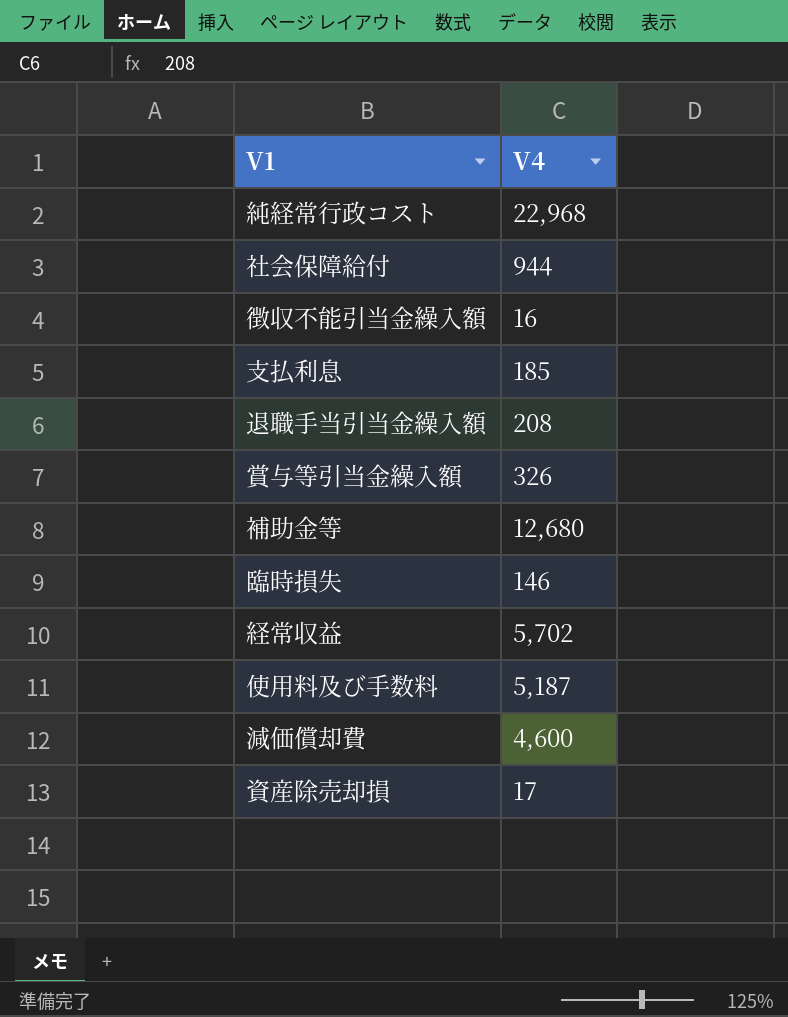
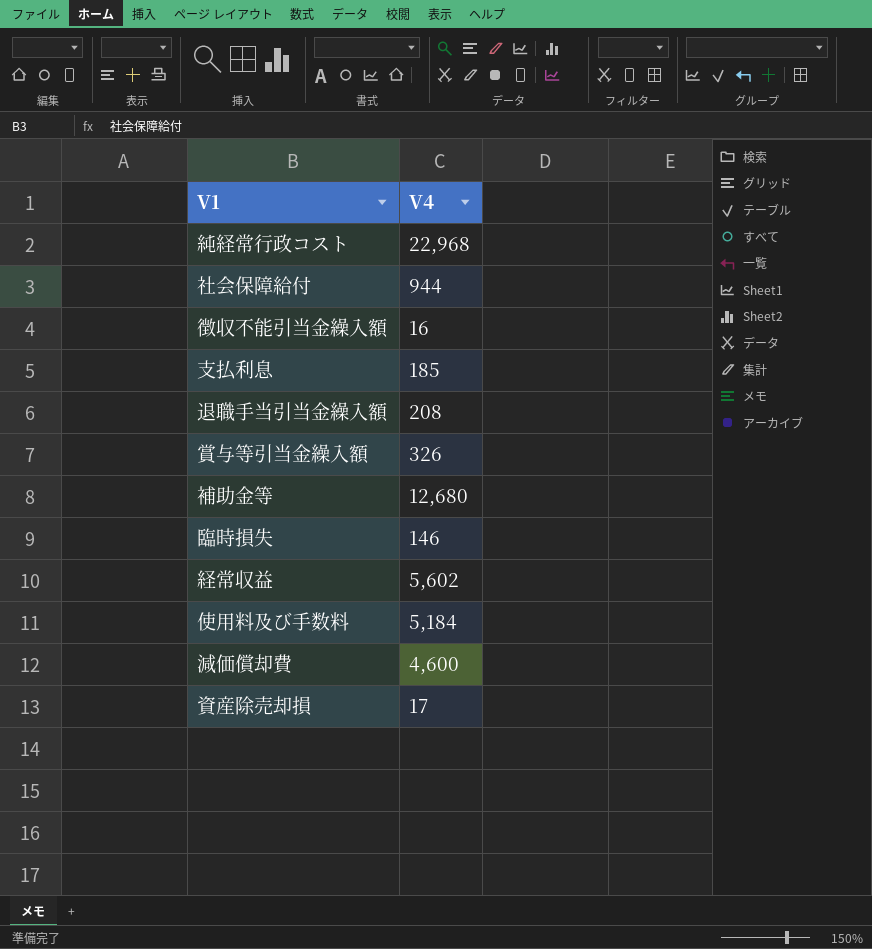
経常収益 | V4: 5,702 -> 5,602
使用料及び手数料 | V4: 5,187 -> 5,184

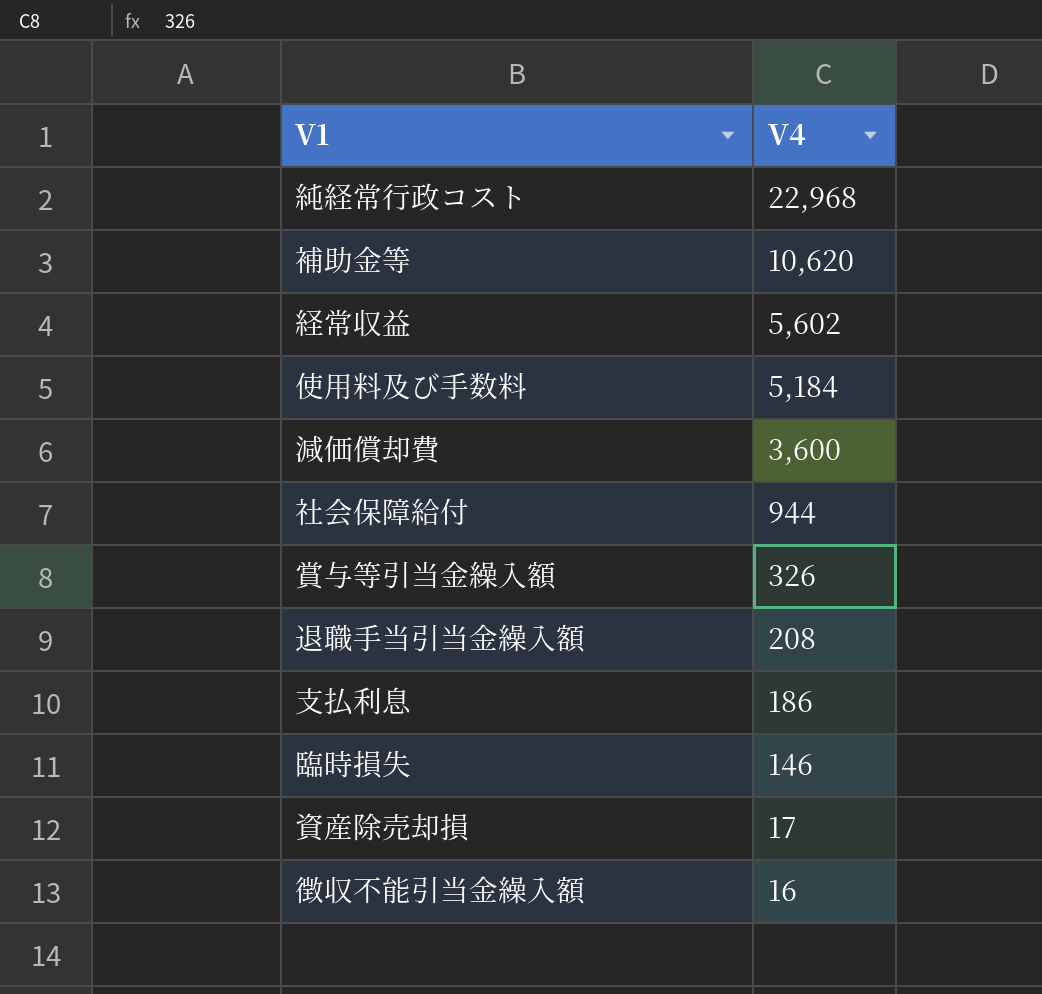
row order: none -> V4 descending
補助金等 | V4: 12,680 -> 10,620
減価償却費 | V4: 4,600 -> 3,600
支払利息 | V4: 185 -> 186

